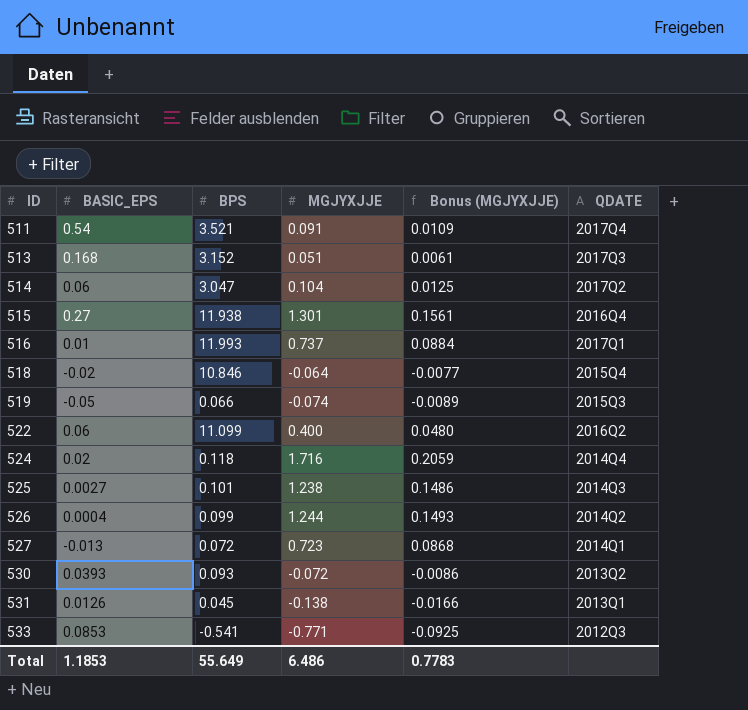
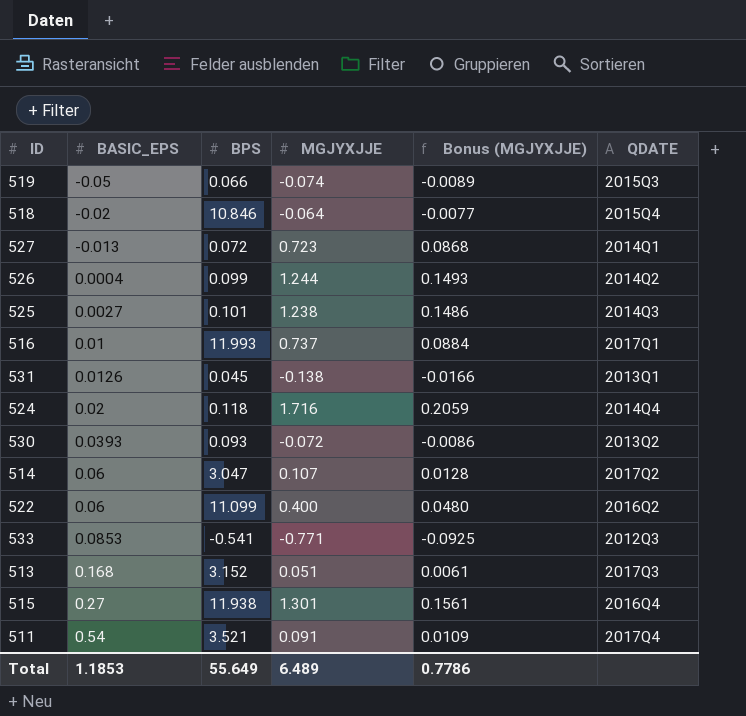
row order: ID ascending -> BASIC_EPS ascending
514 | MGJYXJJE: 0.104 -> 0.107
514 | Bonus (MGJYXJJE): 0.0125 -> 0.0128
Total | MGJYXJJE: 6.486 -> 6.489
Total | Bonus (MGJYXJJE): 0.7783 -> 0.7786

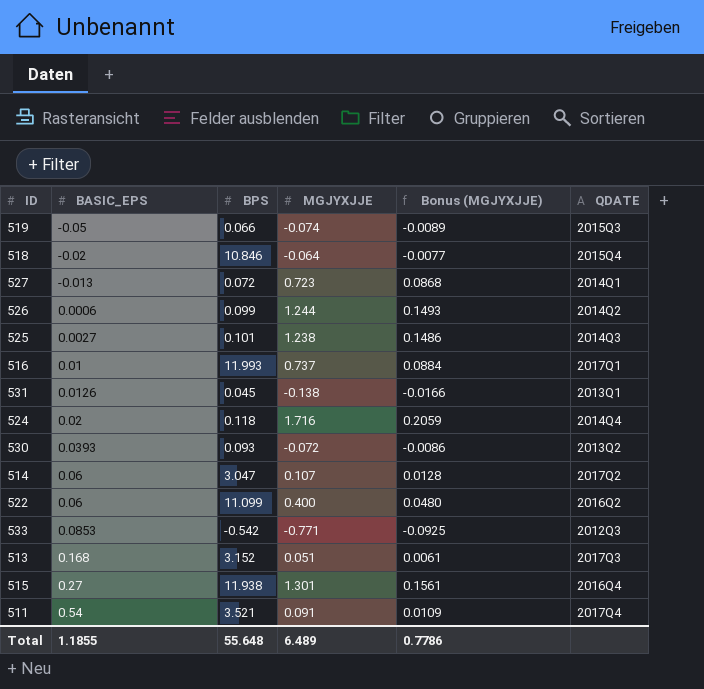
526 | BASIC_EPS: 0.0004 -> 0.0006
533 | BPS: -0.541 -> -0.542
Total | BASIC_EPS: 1.1853 -> 1.1855
Total | BPS: 55.649 -> 55.648

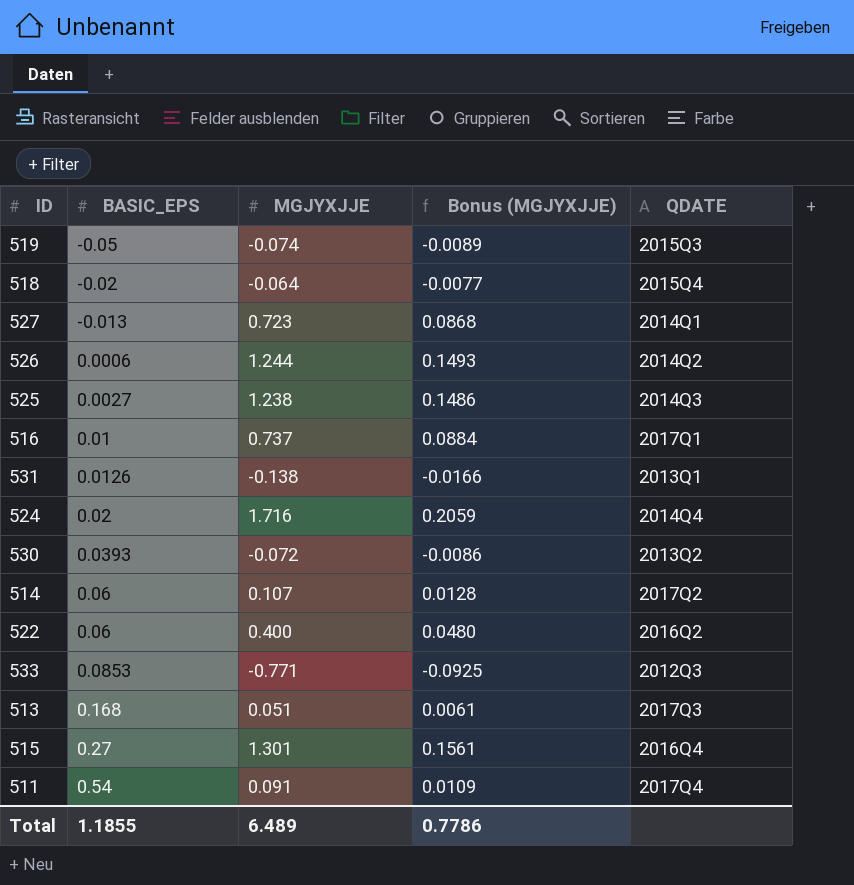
column BPS | position: 3 -> none

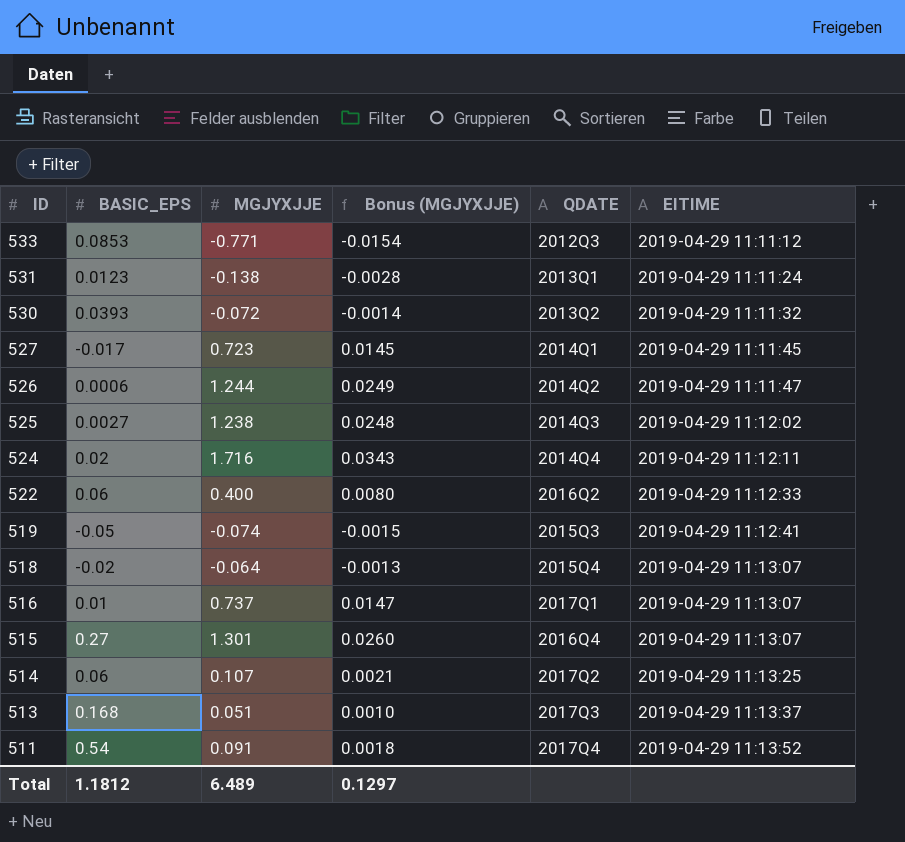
row order: BASIC_EPS ascending -> ID descending
column Bonus (MGJYXJJE) | formula: [MGJYXJJE] * 0.12 -> [MGJYXJJE] * 0.02
column EITIME | position: none -> 6
531 | BASIC_EPS: 0.0126 -> 0.0123
527 | BASIC_EPS: -0.013 -> -0.017
Total | BASIC_EPS: 1.1855 -> 1.1812
Total | Bonus (MGJYXJJE): 0.7786 -> 0.1297

